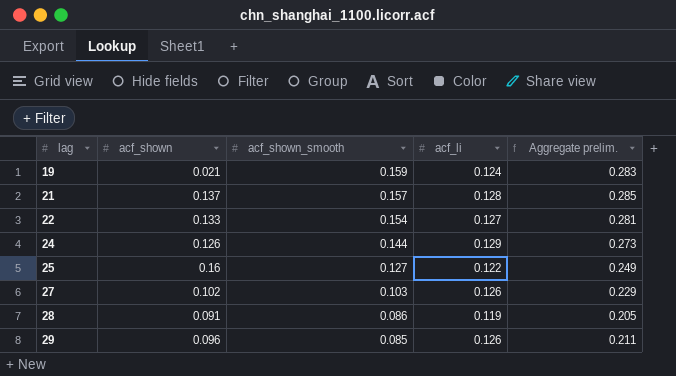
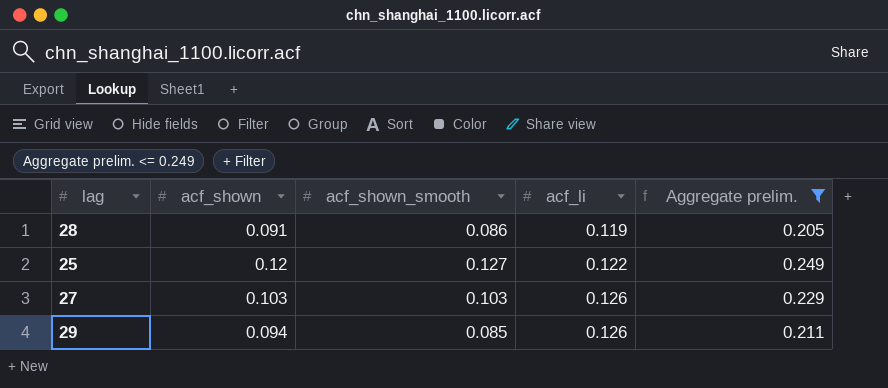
filter: none -> Aggregate prelim. <= 0.249
row order: lag ascending -> acf_li ascending
25 | acf_shown: 0.16 -> 0.12
27 | acf_shown: 0.102 -> 0.103
29 | acf_shown: 0.096 -> 0.094

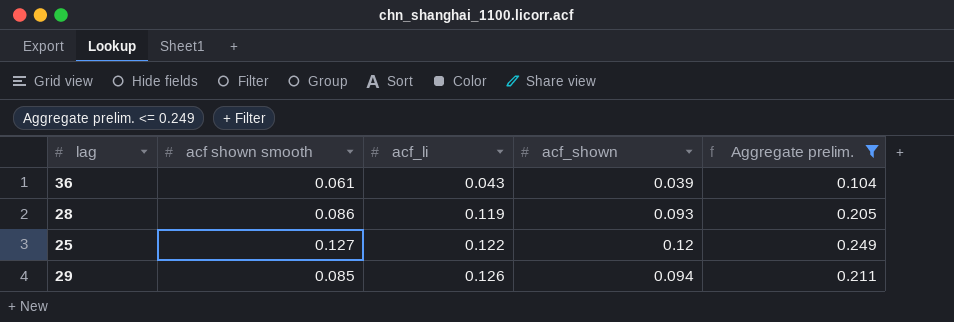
column name: acf_shown_smooth -> acf shown smooth
column acf_shown | position: 2 -> 4
row 27: 0.103 | 0.103 | 0.126 | 0.229 -> none
row 36: none -> 0.061 | 0.043 | 0.039 | 0.104
28 | acf_shown: 0.091 -> 0.093

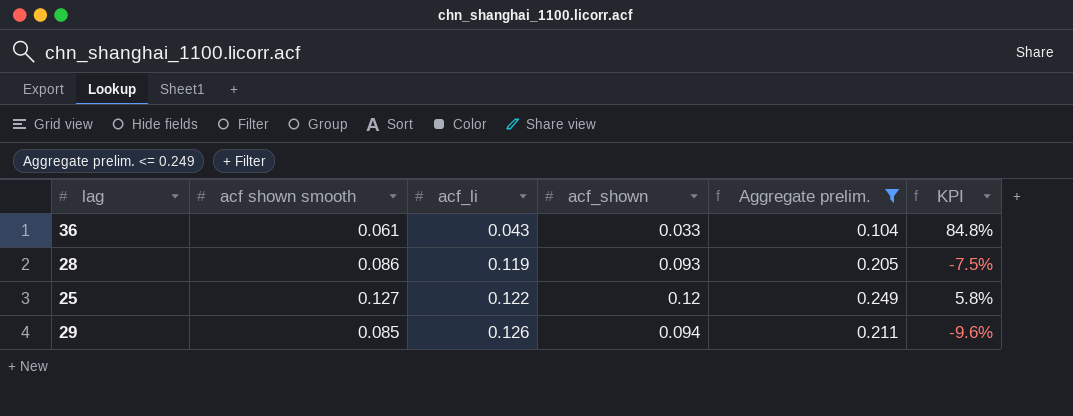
column KPI | formula: none -> ([acf shown smooth] - [acf_shown]) / [acf_shown]
36 | acf_shown: 0.039 -> 0.033

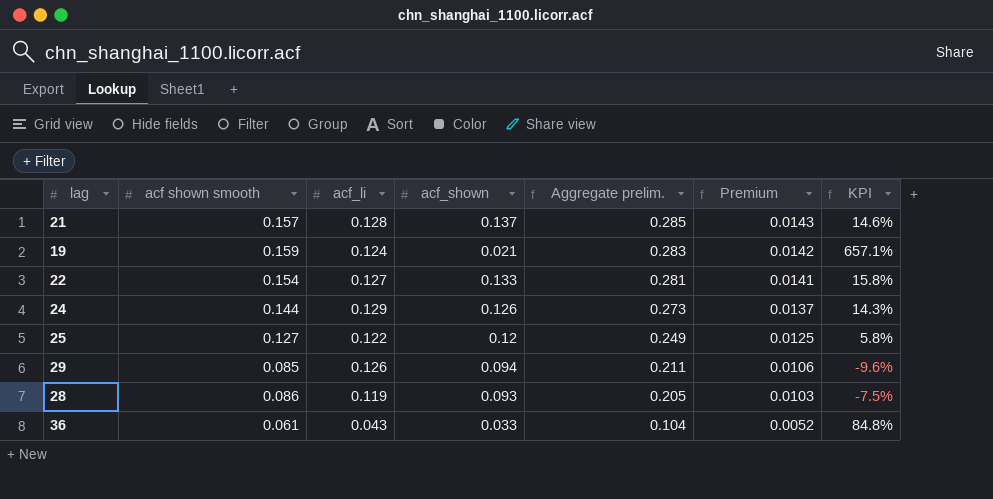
filter: Aggregate prelim. <= 0.249 -> none
row order: acf_li ascending -> Aggregate prelim. descending
column Premium | formula: none -> [Aggregate prelim.] * 0.05

